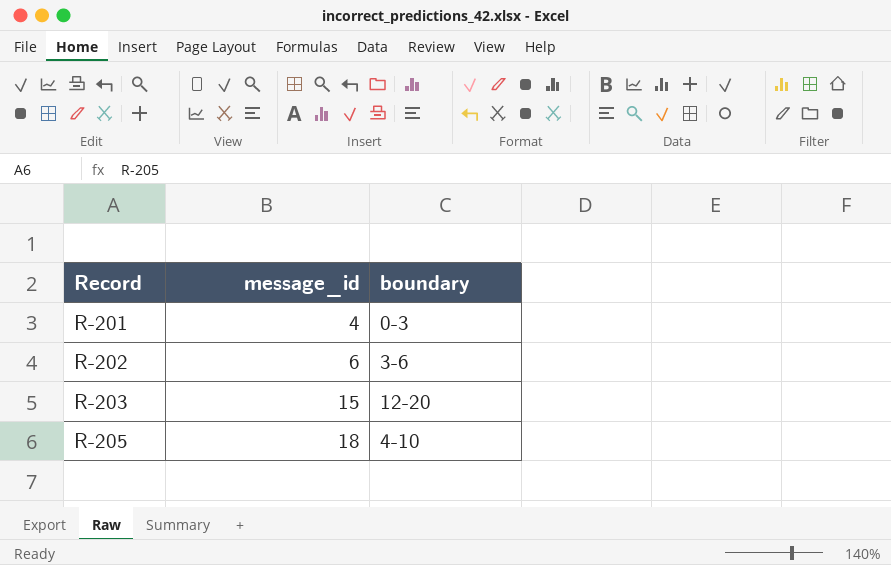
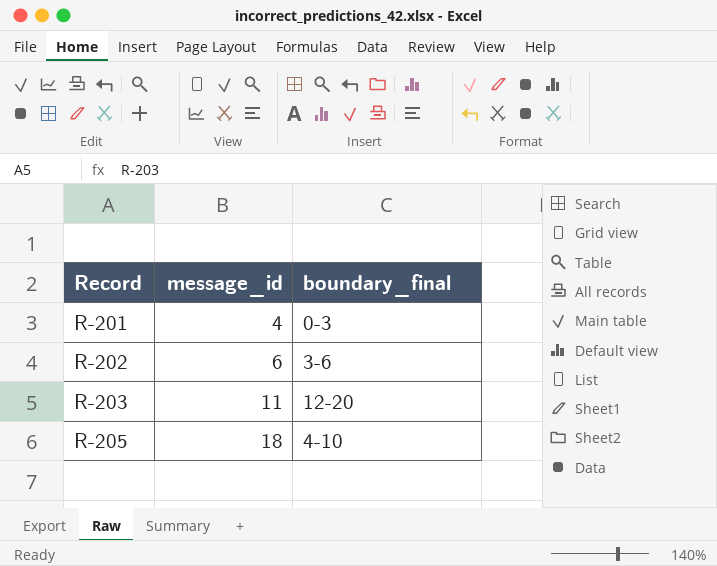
column name: boundary -> boundary_final
R-203 | message_id: 15 -> 11

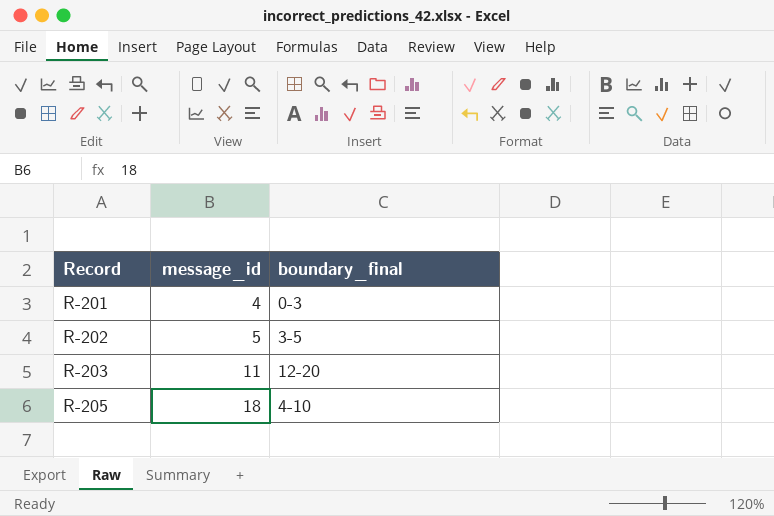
R-202 | message_id: 6 -> 5
R-202 | boundary_final: 3-6 -> 3-5

